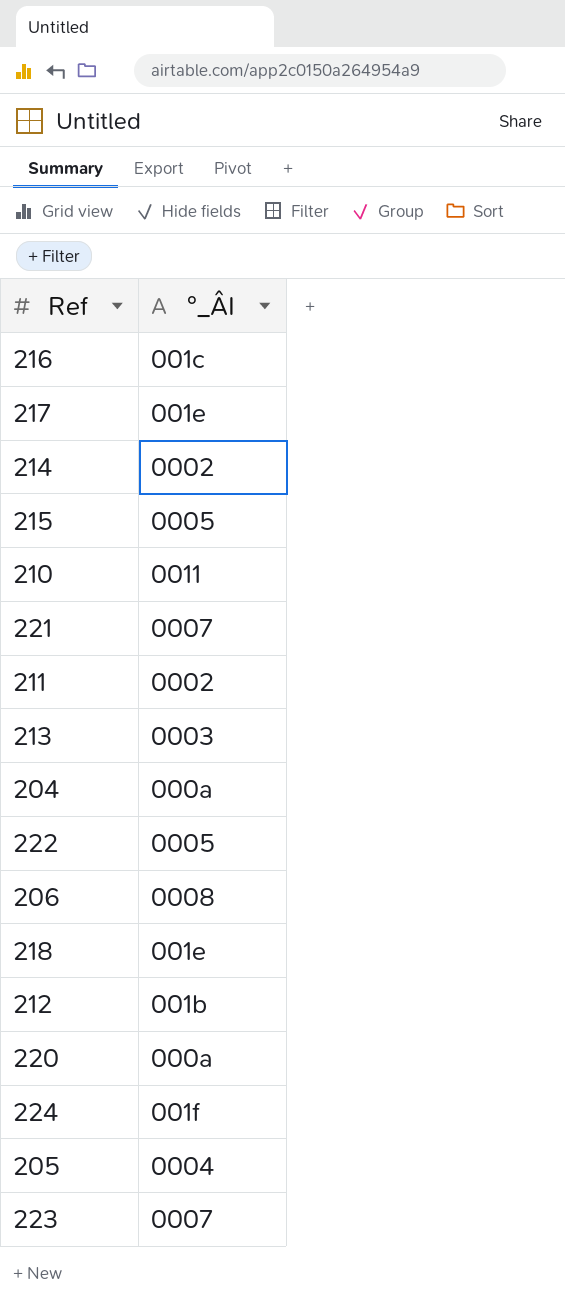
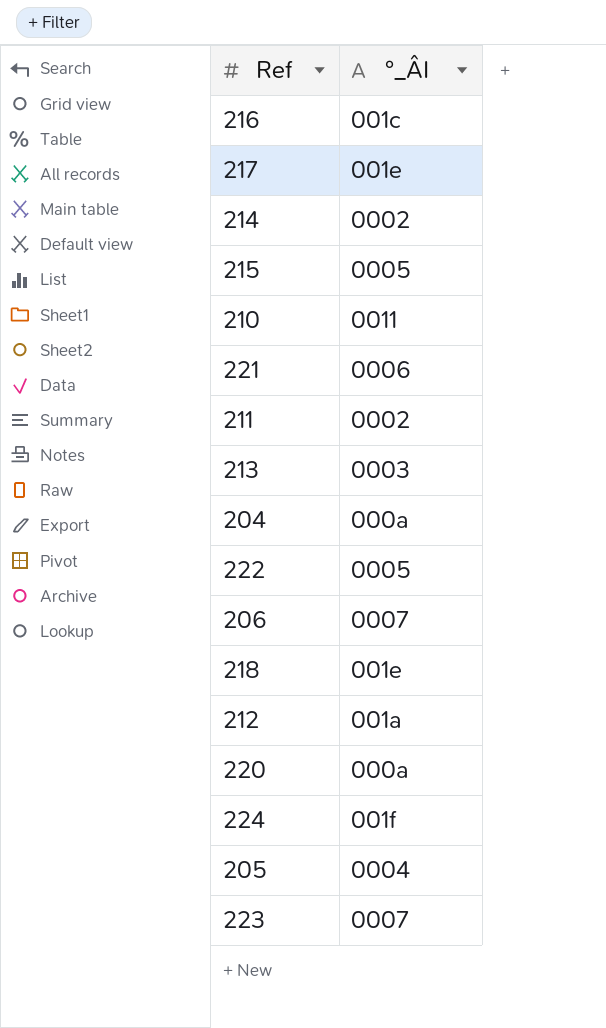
221 | °_ÂI: 0007 -> 0006
206 | °_ÂI: 0008 -> 0007
212 | °_ÂI: 001b -> 001a

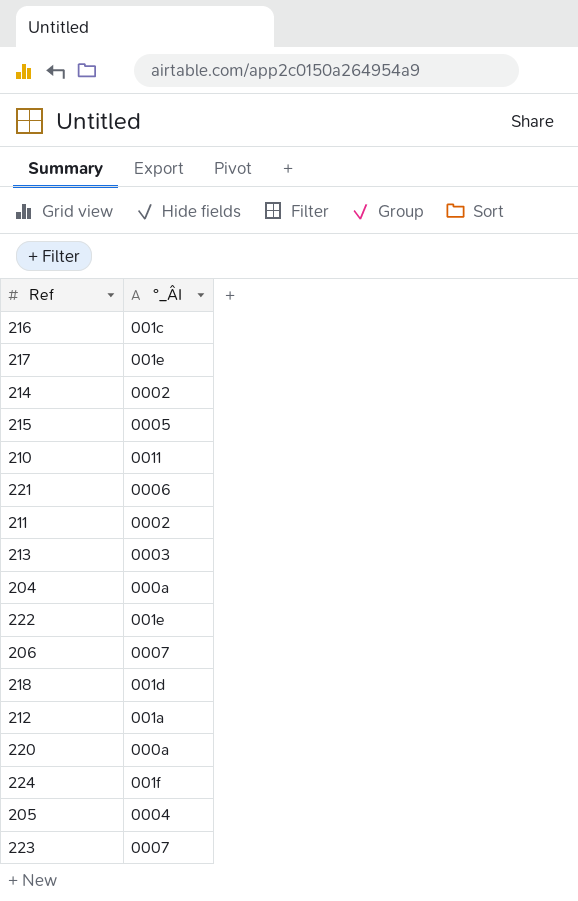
222 | °_ÂI: 0005 -> 001e
218 | °_ÂI: 001e -> 001d

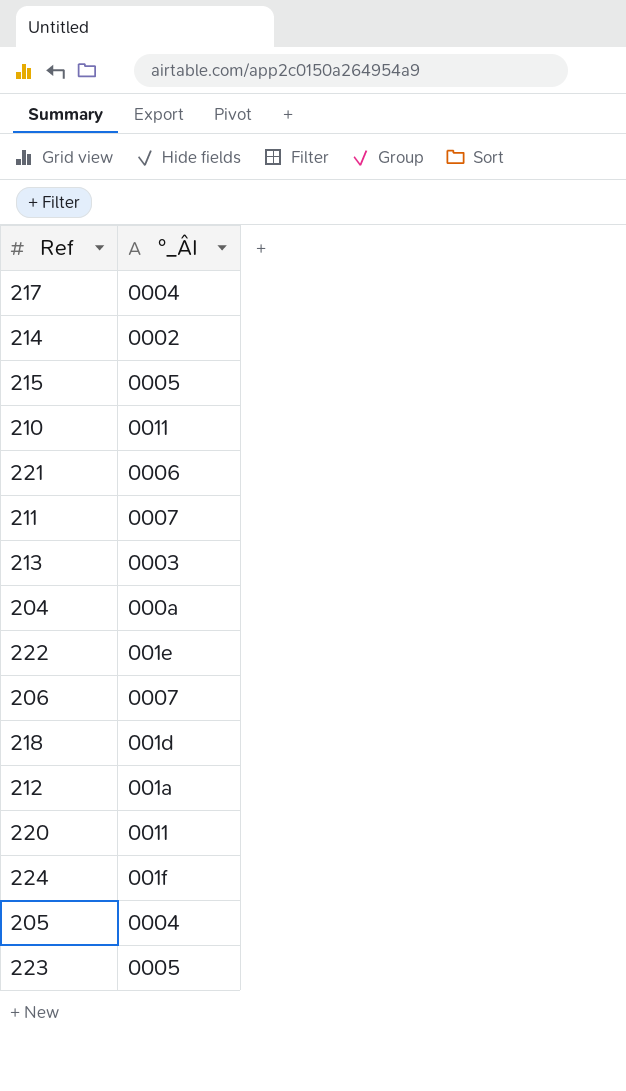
row 216: 001c -> none
217 | °_ÂI: 001e -> 0004
211 | °_ÂI: 0002 -> 0007
220 | °_ÂI: 000a -> 0011
223 | °_ÂI: 0007 -> 0005

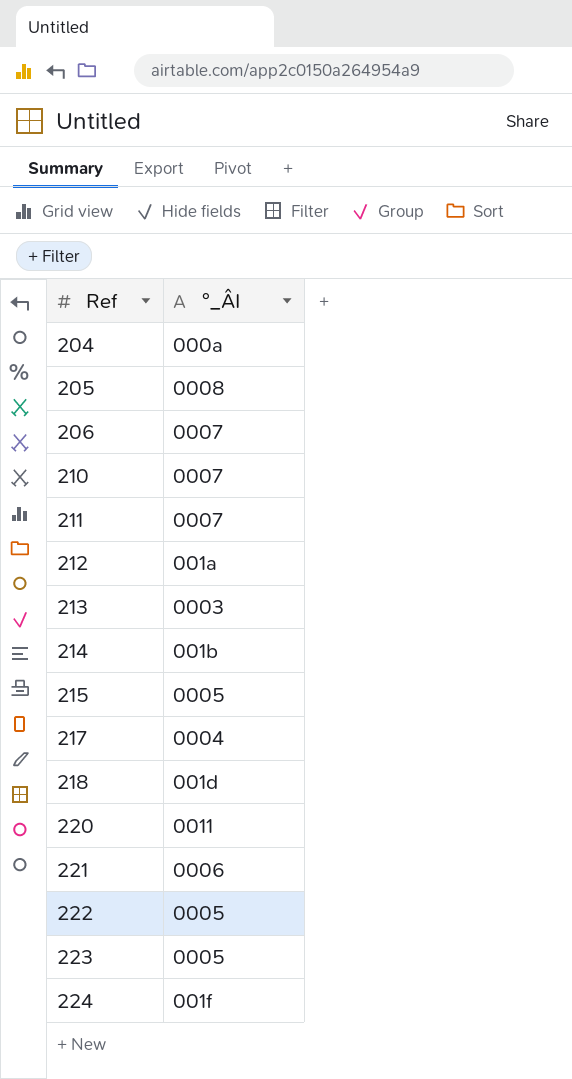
row order: none -> Ref ascending
205 | °_ÂI: 0004 -> 0008
210 | °_ÂI: 0011 -> 0007
214 | °_ÂI: 0002 -> 001b
222 | °_ÂI: 001e -> 0005

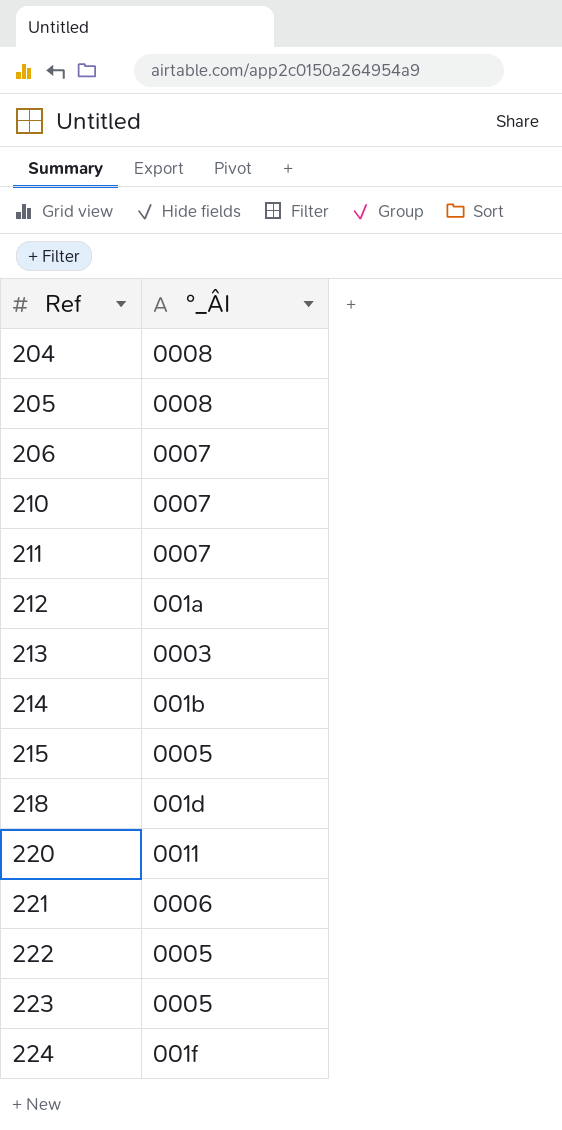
row 217: 0004 -> none
204 | °_ÂI: 000a -> 0008

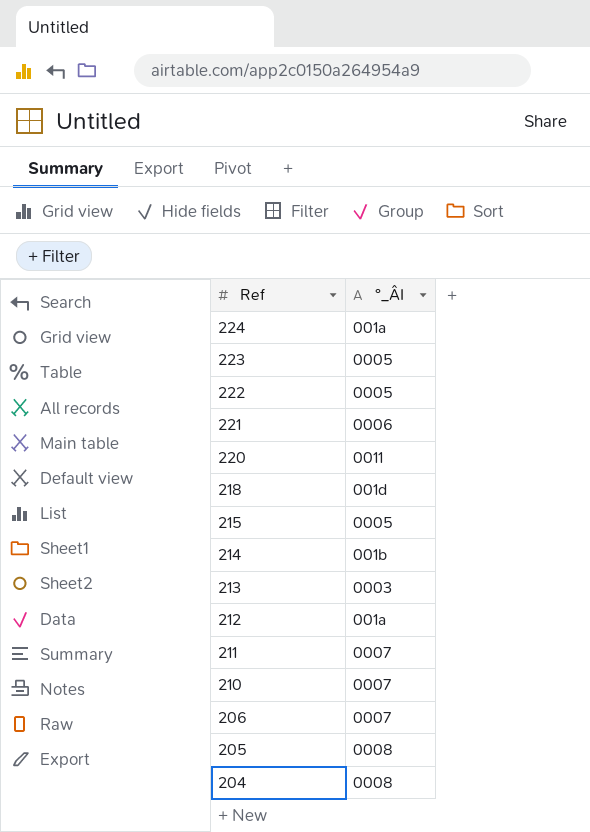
row order: Ref ascending -> Ref descending
224 | °_ÂI: 001f -> 001a

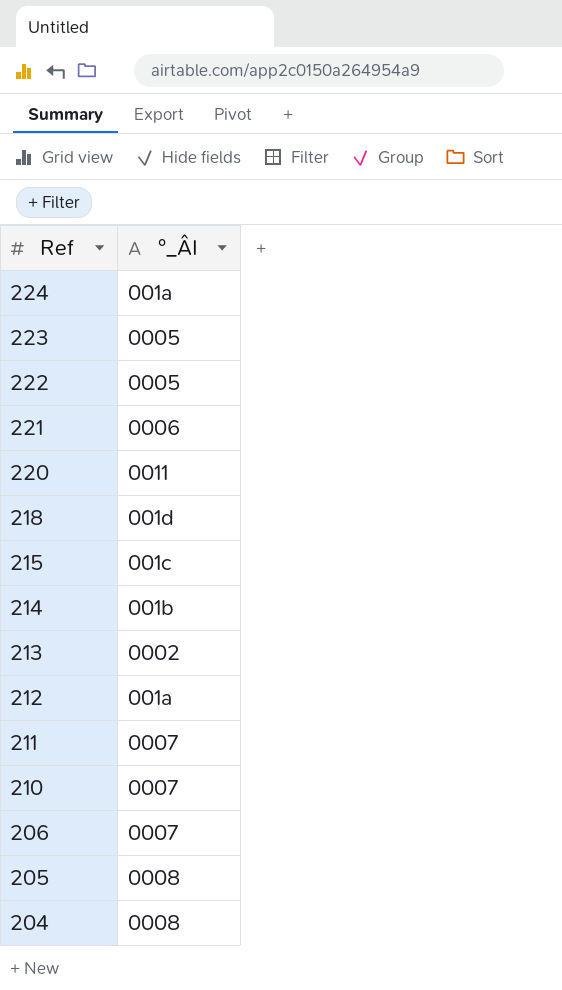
215 | °_ÂI: 0005 -> 001c
213 | °_ÂI: 0003 -> 0002

